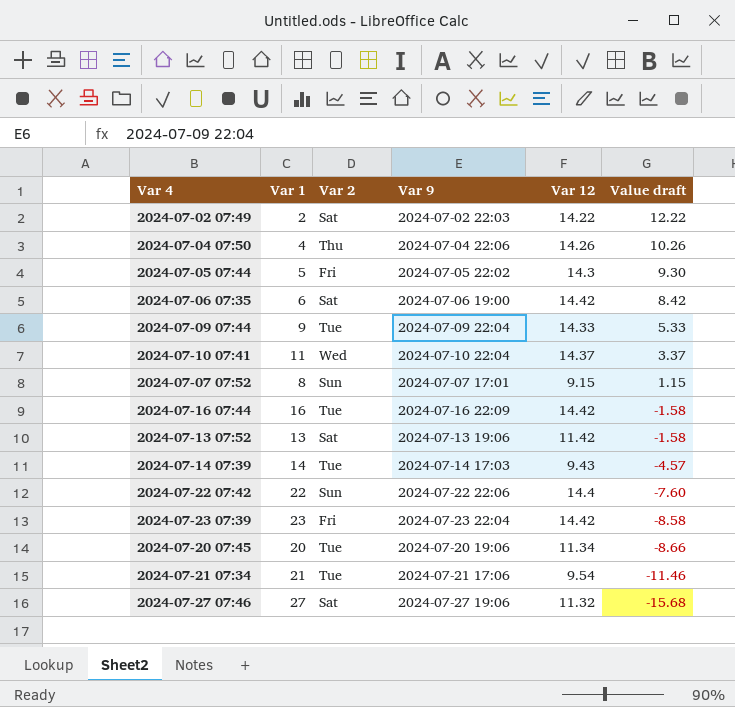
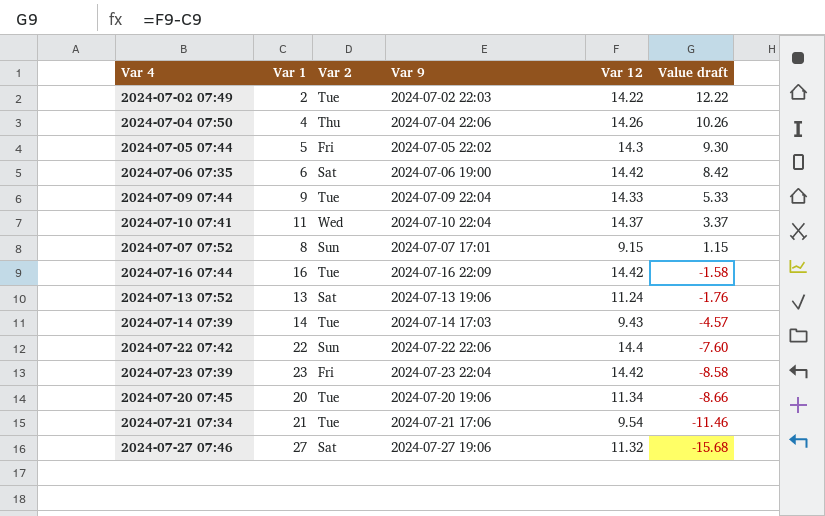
2024-07-02 07:49 | Var 2: Sat -> Tue
2024-07-13 07:52 | Var 12: 11.42 -> 11.24
2024-07-13 07:52 | Value draft: -1.58 -> -1.76

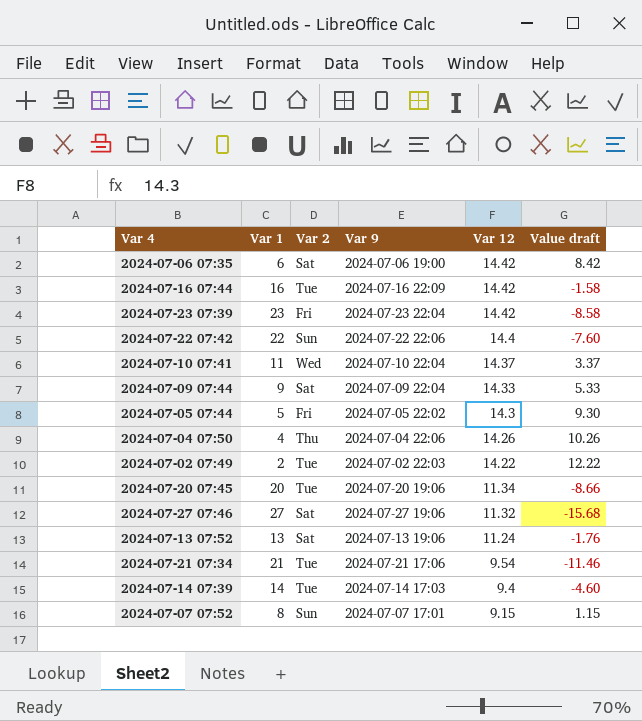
row order: Value draft descending -> Var 12 descending
2024-07-09 07:44 | Var 2: Tue -> Sat
2024-07-14 07:39 | Var 12: 9.43 -> 9.4
2024-07-14 07:39 | Value draft: -4.57 -> -4.60

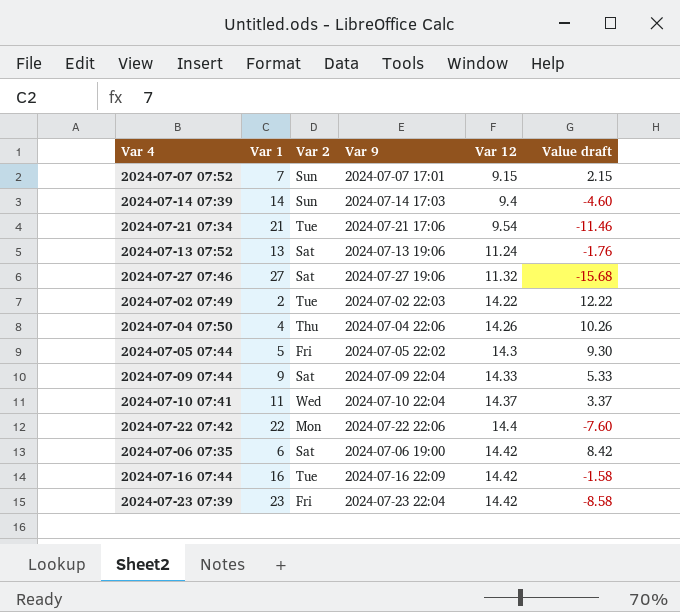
row order: Var 12 descending -> Var 12 ascending
row 2024-07-20 07:45: 20 | Tue | 2024-07-20 19:06 | 11.34 | -8.66 -> none
2024-07-07 07:52 | Var 1: 8 -> 7
2024-07-07 07:52 | Value draft: 1.15 -> 2.15
2024-07-14 07:39 | Var 2: Tue -> Sun
2024-07-22 07:42 | Var 2: Sun -> Mon

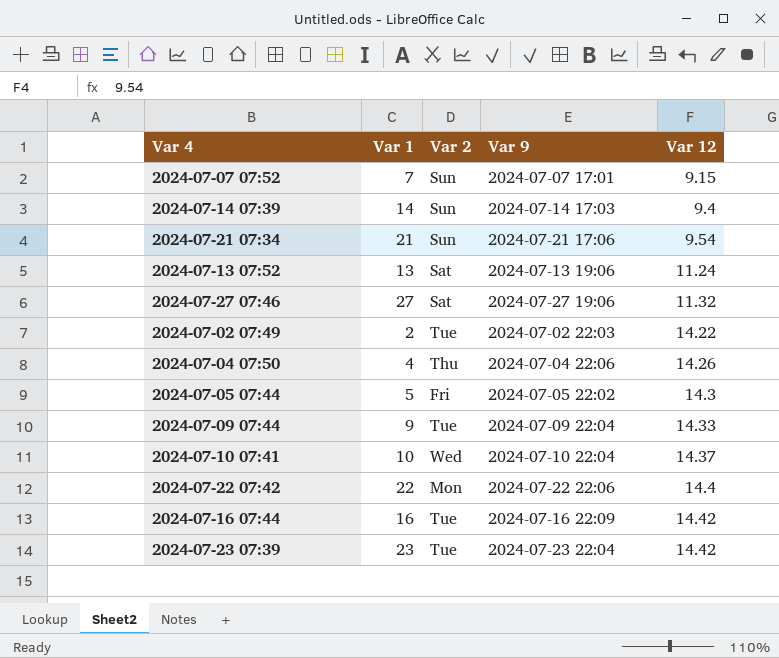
column Value draft | formula: [Var 12] - [Var 1] -> none
row 2024-07-06 07:35: 6 | Sat | 2024-07-06 19:00 | 14.42 | 8.42 -> none
2024-07-21 07:34 | Var 2: Tue -> Sun
2024-07-09 07:44 | Var 2: Sat -> Tue
2024-07-10 07:41 | Var 1: 11 -> 10
2024-07-23 07:39 | Var 2: Fri -> Tue

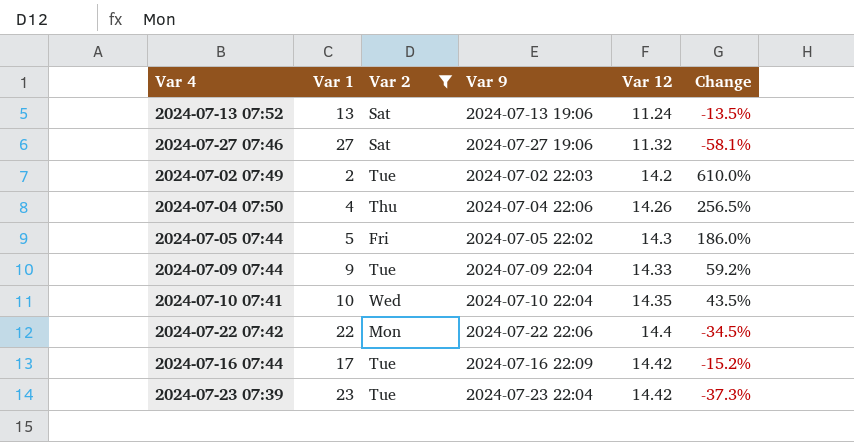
filter: none -> Var 2 != Sun
column Change | formula: none -> ([Var 12] - [Var 1]) / [Var 1]
2024-07-02 07:49 | Var 12: 14.22 -> 14.2
2024-07-10 07:41 | Var 12: 14.37 -> 14.35
2024-07-16 07:44 | Var 1: 16 -> 17

